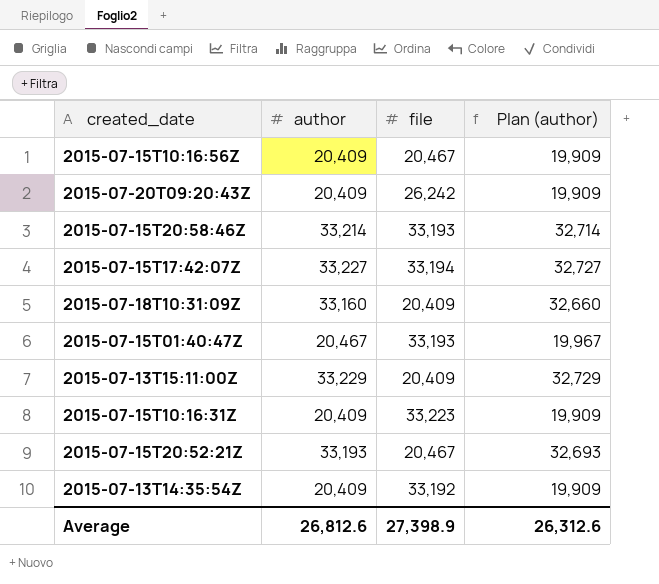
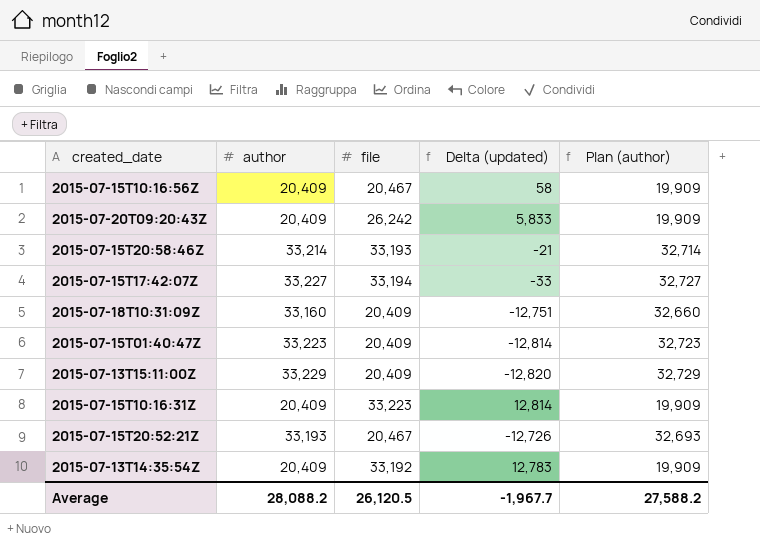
column Delta (updated) | formula: none -> [file] - [author]
2015-07-15T01:40:47Z | author: 20,467 -> 33,223
2015-07-15T01:40:47Z | file: 33,193 -> 20,409
2015-07-15T01:40:47Z | Plan (author): 19,967 -> 32,723
Average | author: 26,812.6 -> 28,088.2
Average | file: 27,398.9 -> 26,120.5
Average | Plan (author): 26,312.6 -> 27,588.2

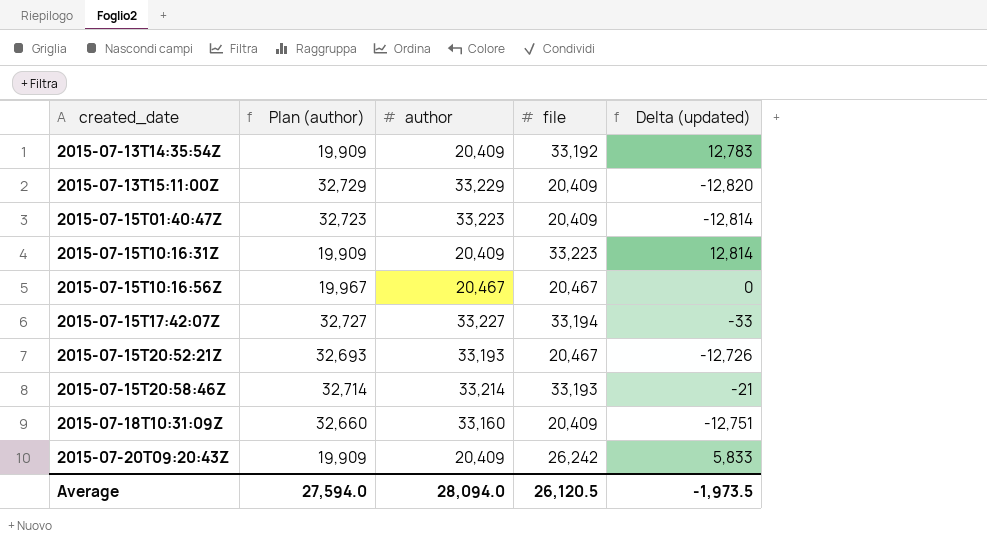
row order: none -> created_date ascending
column Plan (author) | position: 5 -> 2
2015-07-15T10:16:56Z | Plan (author): 19,909 -> 19,967
2015-07-15T10:16:56Z | author: 20,409 -> 20,467
2015-07-15T10:16:56Z | Delta (updated): 58 -> 0
Average | Plan (author): 27,588.2 -> 27,594.0
Average | author: 28,088.2 -> 28,094.0
Average | Delta (updated): -1,967.7 -> -1,973.5

